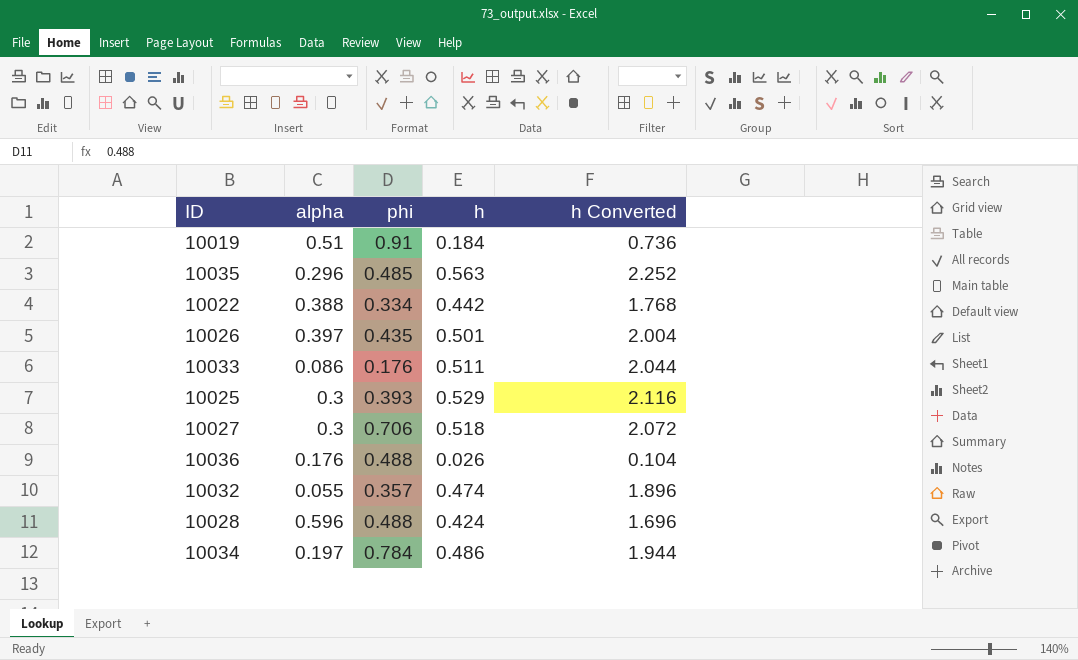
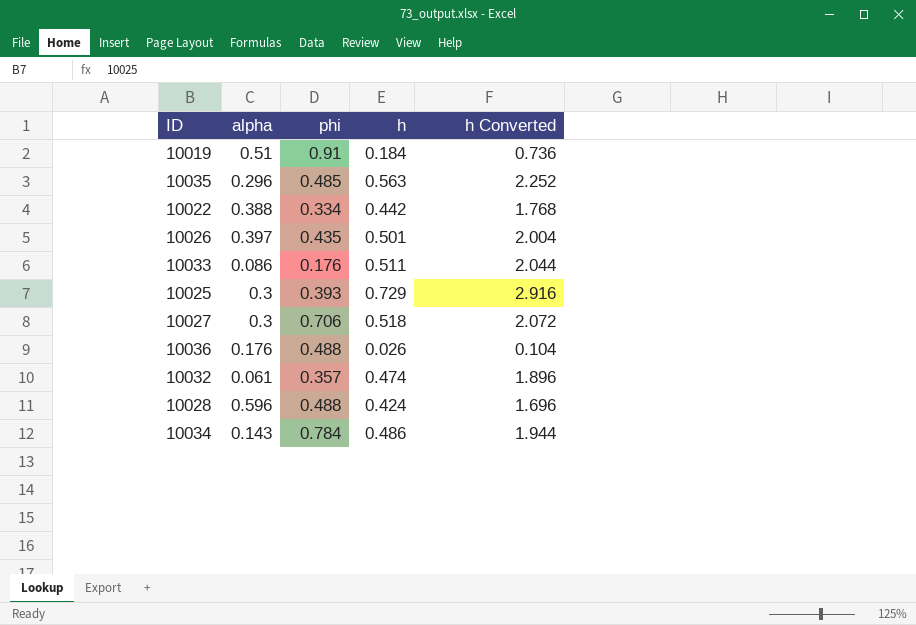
10025 | h: 0.529 -> 0.729
10025 | h Converted: 2.116 -> 2.916
10032 | alpha: 0.055 -> 0.061
10034 | alpha: 0.197 -> 0.143

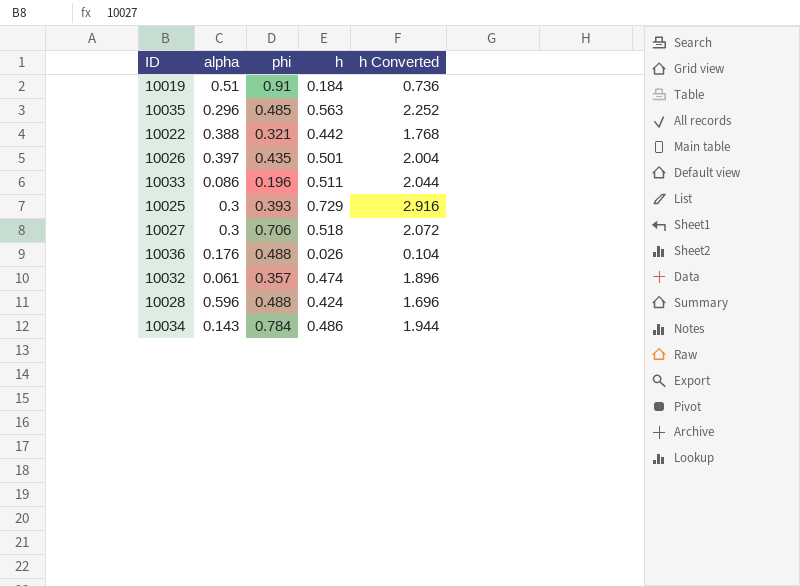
10022 | phi: 0.334 -> 0.321
10033 | phi: 0.176 -> 0.196

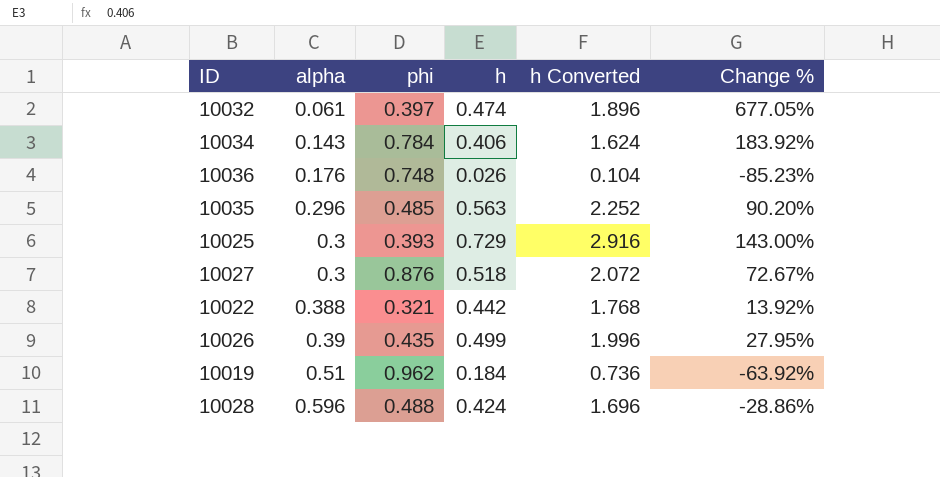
row order: none -> alpha ascending
column Change % | formula: none -> ([h] - [alpha]) / [alpha]
row 10033: 0.086 | 0.196 | 0.511 | 2.044 -> none
10032 | phi: 0.357 -> 0.397
10034 | h: 0.486 -> 0.406
10034 | h Converted: 1.944 -> 1.624
10036 | phi: 0.488 -> 0.748
10027 | phi: 0.706 -> 0.876
10026 | alpha: 0.397 -> 0.39
10026 | h: 0.501 -> 0.499
10026 | h Converted: 2.004 -> 1.996
10019 | phi: 0.91 -> 0.962

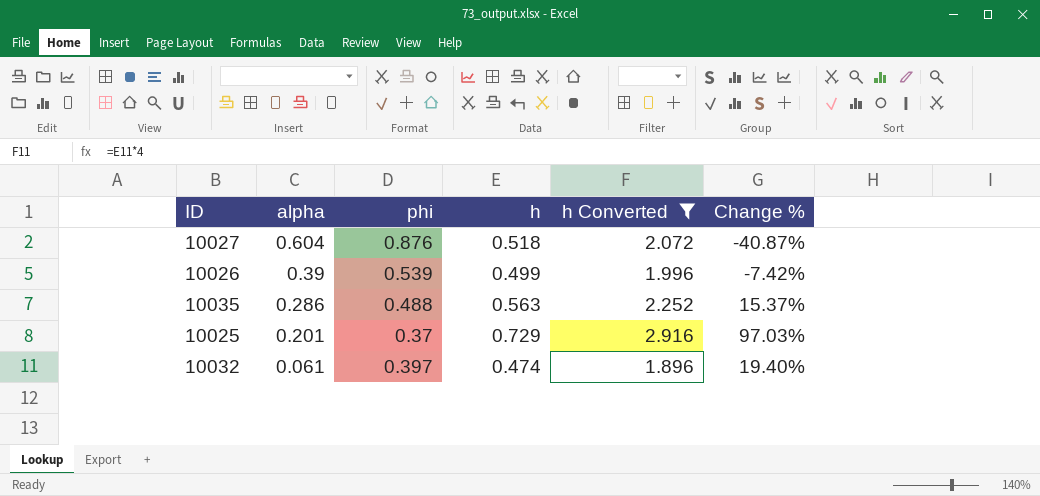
filter: none -> h Converted >= 1.896
row order: alpha ascending -> alpha descending
column Change % | formula: ([h] - [alpha]) / [alpha] -> ([h] - [phi]) / [phi]
10027 | alpha: 0.3 -> 0.604
10026 | phi: 0.435 -> 0.539
10035 | alpha: 0.296 -> 0.286
10035 | phi: 0.485 -> 0.488
10025 | alpha: 0.3 -> 0.201
10025 | phi: 0.393 -> 0.37

